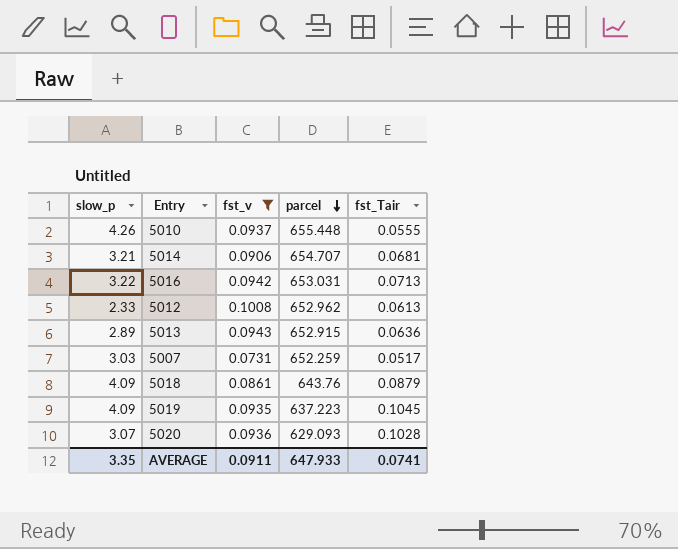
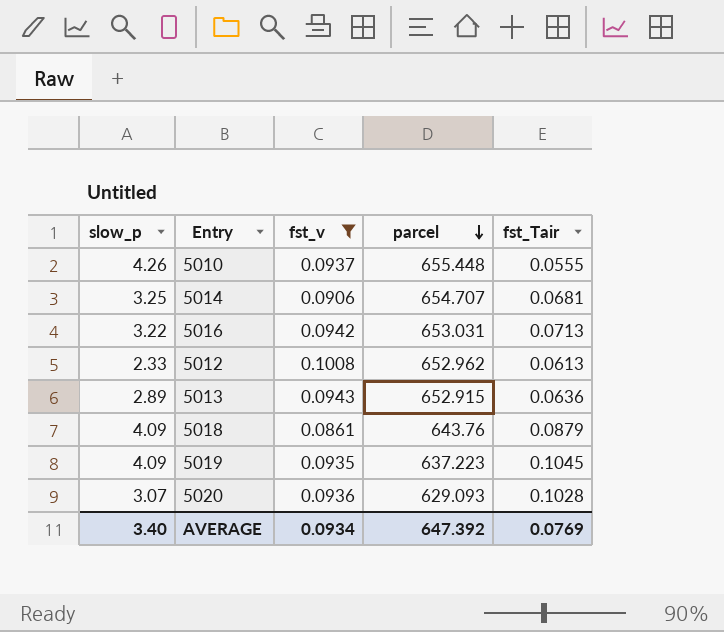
row 5007: 3.03 | 0.0731 | 652.259 | 0.0517 -> none
5014 | slow_p: 3.21 -> 3.25
AVERAGE | slow_p: 3.35 -> 3.40
AVERAGE | fst_v: 0.0911 -> 0.0934
AVERAGE | parcel: 647.933 -> 647.392
AVERAGE | fst_Tair: 0.0741 -> 0.0769

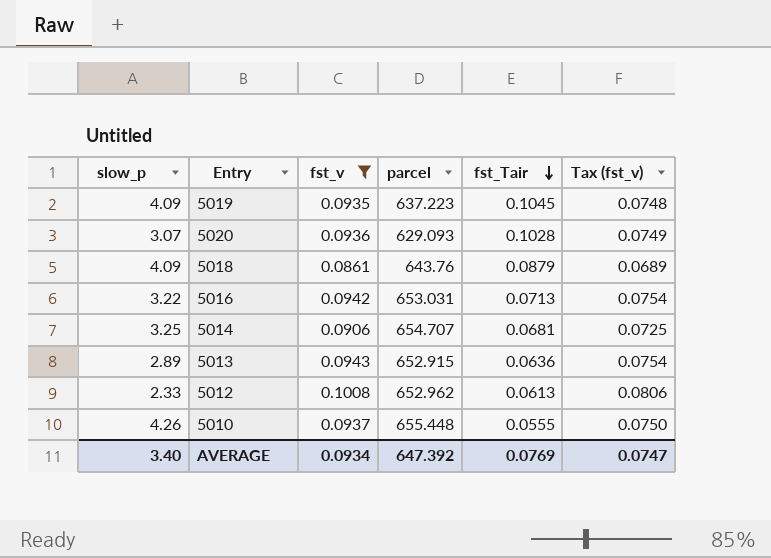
row order: parcel descending -> fst_Tair descending
column Tax (fst_v) | formula: none -> [fst_v] * 0.8

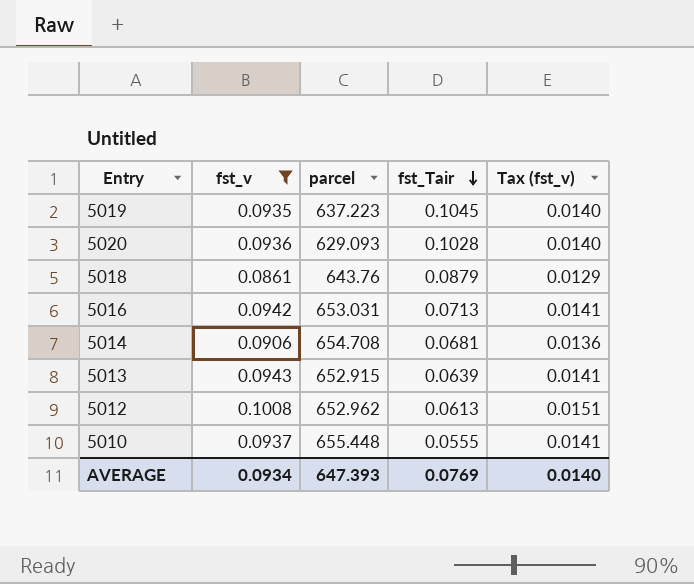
column slow_p | position: 1 -> none
column Tax (fst_v) | formula: [fst_v] * 0.8 -> [fst_v] * 0.15
5014 | parcel: 654.707 -> 654.708
5013 | fst_Tair: 0.0636 -> 0.0639
AVERAGE | parcel: 647.392 -> 647.393
AVERAGE | Tax (fst_v): 0.0747 -> 0.0140

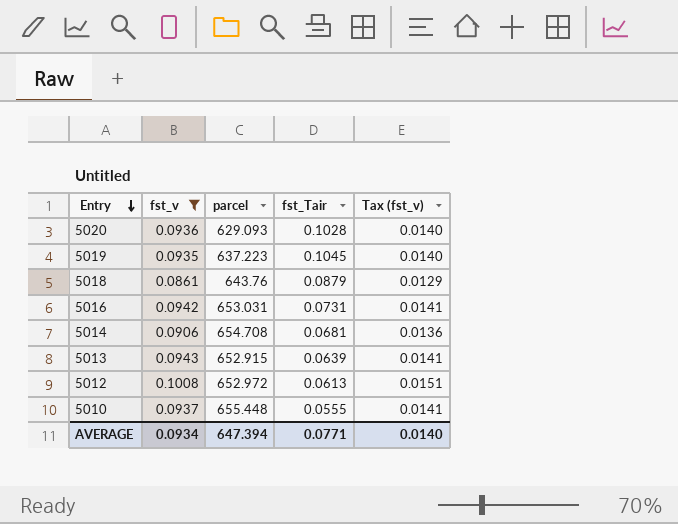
row order: fst_Tair descending -> Entry descending
5016 | fst_Tair: 0.0713 -> 0.0731
5012 | parcel: 652.962 -> 652.972
AVERAGE | parcel: 647.393 -> 647.394
AVERAGE | fst_Tair: 0.0769 -> 0.0771

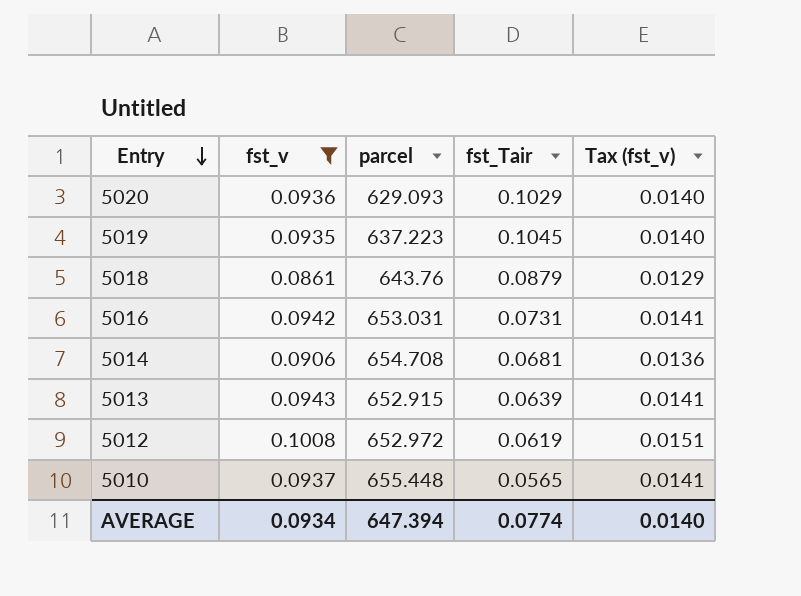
5020 | fst_Tair: 0.1028 -> 0.1029
5012 | fst_Tair: 0.0613 -> 0.0619
5010 | fst_Tair: 0.0555 -> 0.0565
AVERAGE | fst_Tair: 0.0771 -> 0.0774

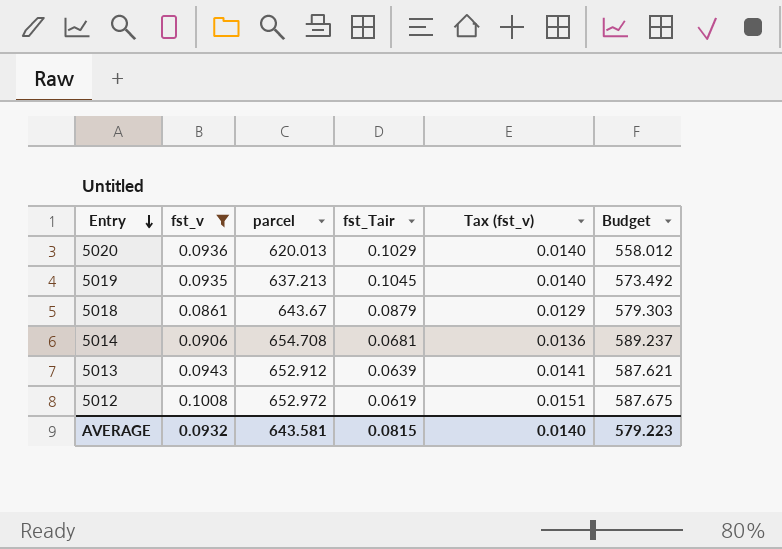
column Budget | formula: none -> [parcel] * 0.9
row 5016: 0.0942 | 653.031 | 0.0731 | 0.0141 -> none
row 5010: 0.0937 | 655.448 | 0.0565 | 0.0141 -> none
5020 | parcel: 629.093 -> 620.013
5019 | parcel: 637.223 -> 637.213
5018 | parcel: 643.76 -> 643.67
5013 | parcel: 652.915 -> 652.912
AVERAGE | fst_v: 0.0934 -> 0.0932
AVERAGE | parcel: 647.394 -> 643.581
AVERAGE | fst_Tair: 0.0774 -> 0.0815

